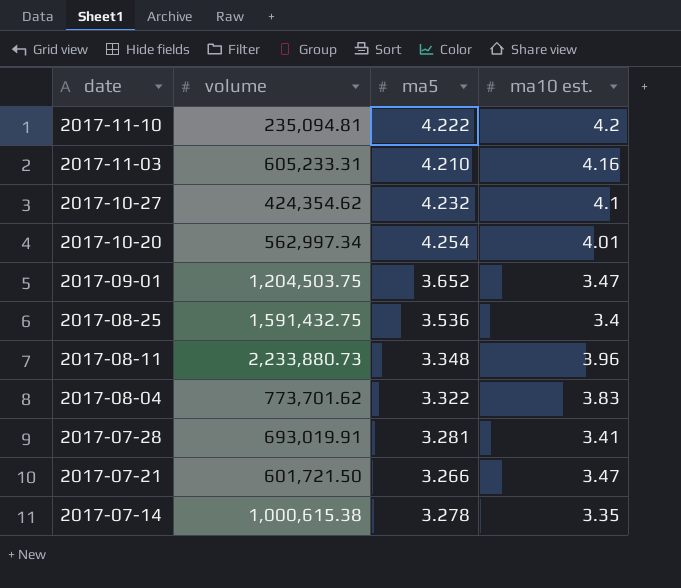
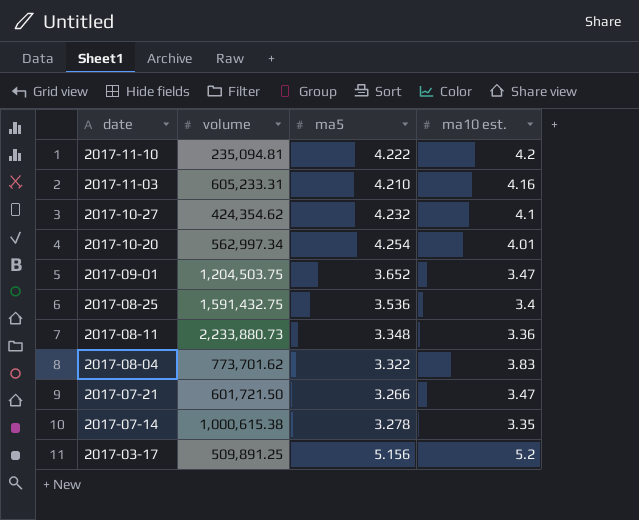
row 2017-07-28: 693,019.91 | 3.281 | 3.41 -> none
2017-08-11 | ma10 est.: 3.96 -> 3.36
row 2017-03-17: none -> 509,891.25 | 5.156 | 5.2

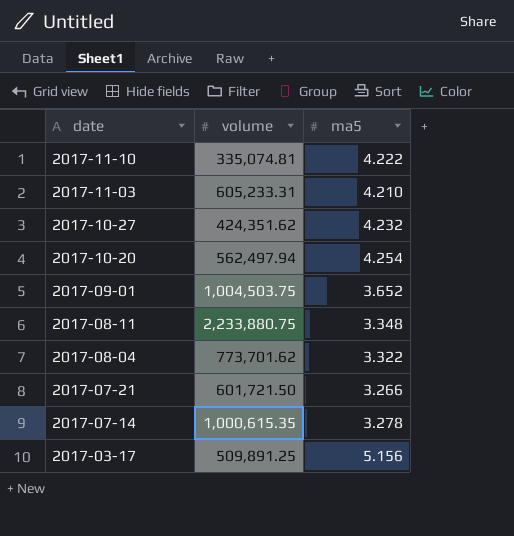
column ma10 est. | position: 4 -> none
row 2017-08-25: 1,591,432.75 | 3.536 | 3.4 -> none
2017-11-10 | volume: 235,094.81 -> 335,074.81
2017-10-27 | volume: 424,354.62 -> 424,351.62
2017-10-20 | volume: 562,997.34 -> 562,497.94
2017-09-01 | volume: 1,204,503.75 -> 1,004,503.75
2017-08-11 | volume: 2,233,880.73 -> 2,233,880.75
2017-07-14 | volume: 1,000,615.38 -> 1,000,615.35

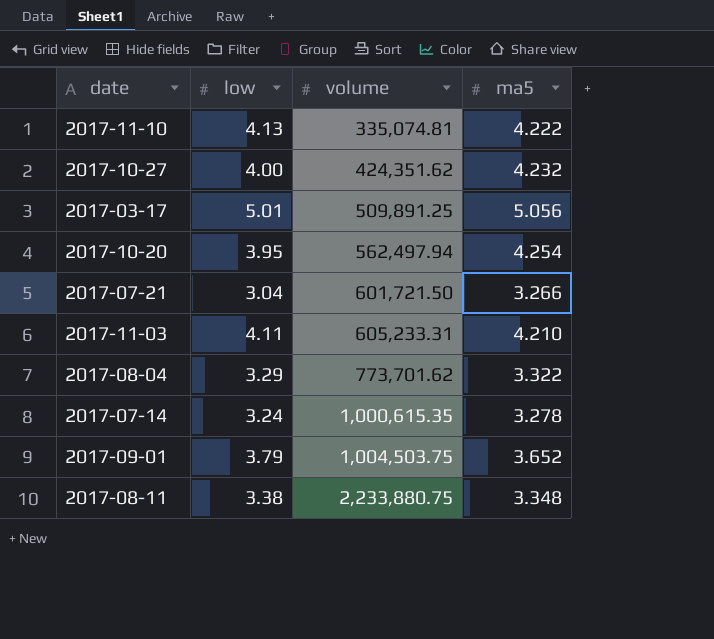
row order: date descending -> volume ascending
column low | position: none -> 2
2017-03-17 | ma5: 5.156 -> 5.056

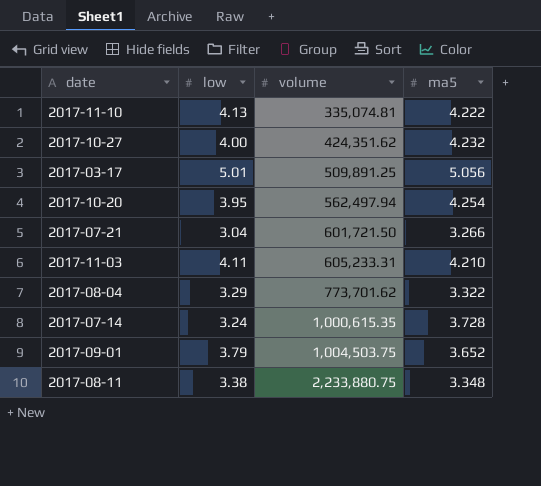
2017-07-14 | ma5: 3.278 -> 3.728

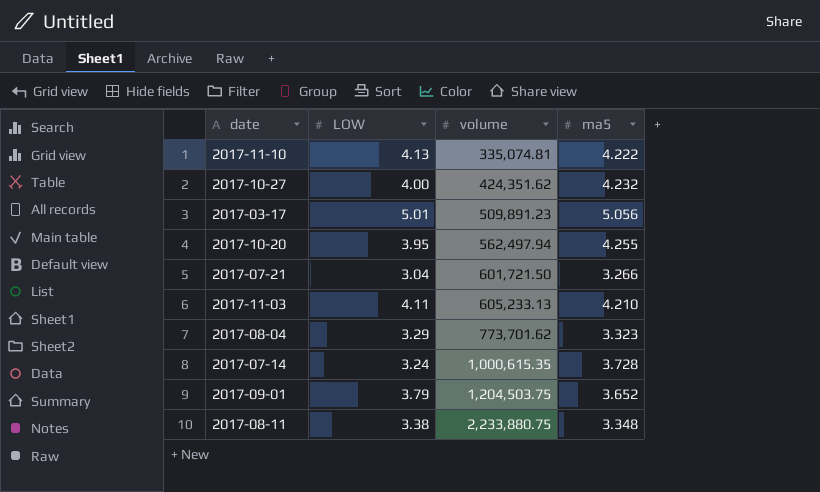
column name: low -> LOW
2017-03-17 | volume: 509,891.25 -> 509,891.23
2017-10-20 | ma5: 4.254 -> 4.255
2017-11-03 | volume: 605,233.31 -> 605,233.13
2017-08-04 | ma5: 3.322 -> 3.323
2017-09-01 | volume: 1,004,503.75 -> 1,204,503.75

